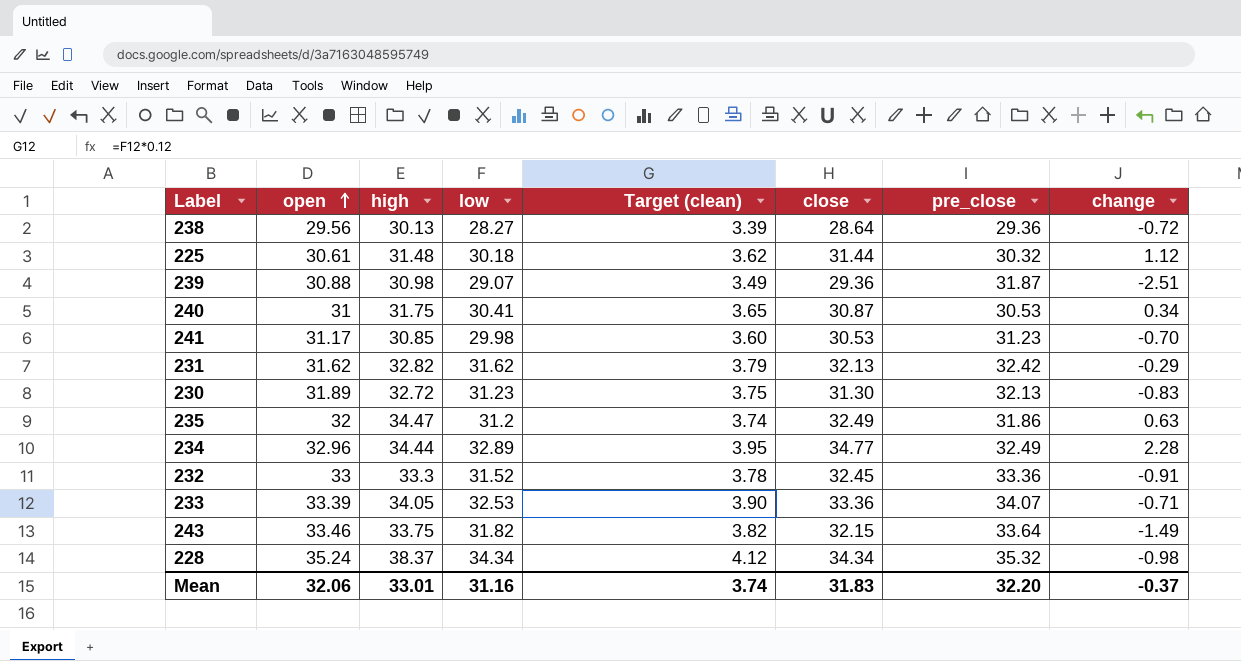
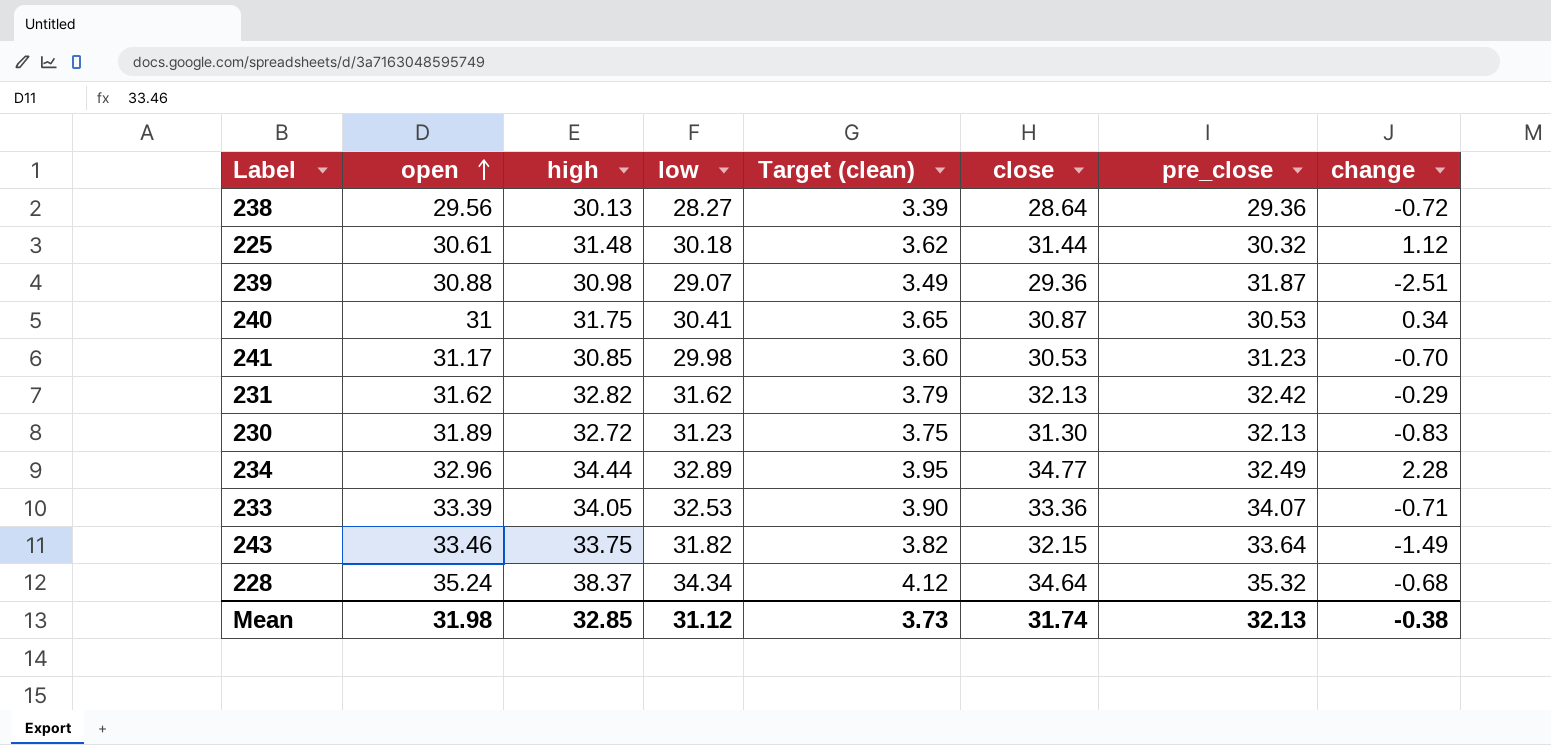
row 235: 32 | 34.47 | 31.2 | 3.74 | 32.49 | 31.86 | 0.63 -> none
row 232: 33 | 33.3 | 31.52 | 3.78 | 32.45 | 33.36 | -0.91 -> none
228 | close: 34.34 -> 34.64
228 | change: -0.98 -> -0.68
Mean | open: 32.06 -> 31.98
Mean | high: 33.01 -> 32.85
Mean | low: 31.16 -> 31.12
Mean | Target (clean): 3.74 -> 3.73
Mean | close: 31.83 -> 31.74
Mean | pre_close: 32.20 -> 32.13
Mean | change: -0.37 -> -0.38

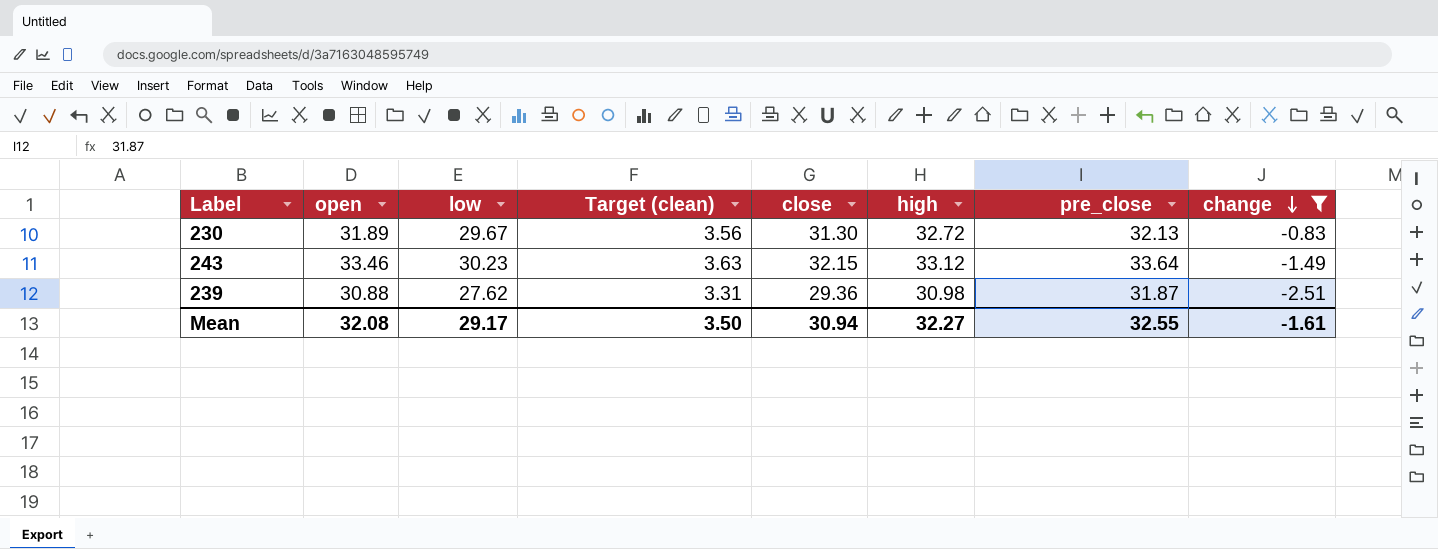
filter: none -> change <= -0.83
row order: open ascending -> change descending
column high | position: 3 -> 6
230 | low: 31.23 -> 29.67
230 | Target (clean): 3.75 -> 3.56
243 | low: 31.82 -> 30.23
243 | Target (clean): 3.82 -> 3.63
243 | high: 33.75 -> 33.12
239 | low: 29.07 -> 27.62
239 | Target (clean): 3.49 -> 3.31
Mean | open: 31.98 -> 32.08
Mean | low: 31.12 -> 29.17
Mean | Target (clean): 3.73 -> 3.50
Mean | close: 31.74 -> 30.94
Mean | high: 32.85 -> 32.27
Mean | pre_close: 32.13 -> 32.55
Mean | change: -0.38 -> -1.61

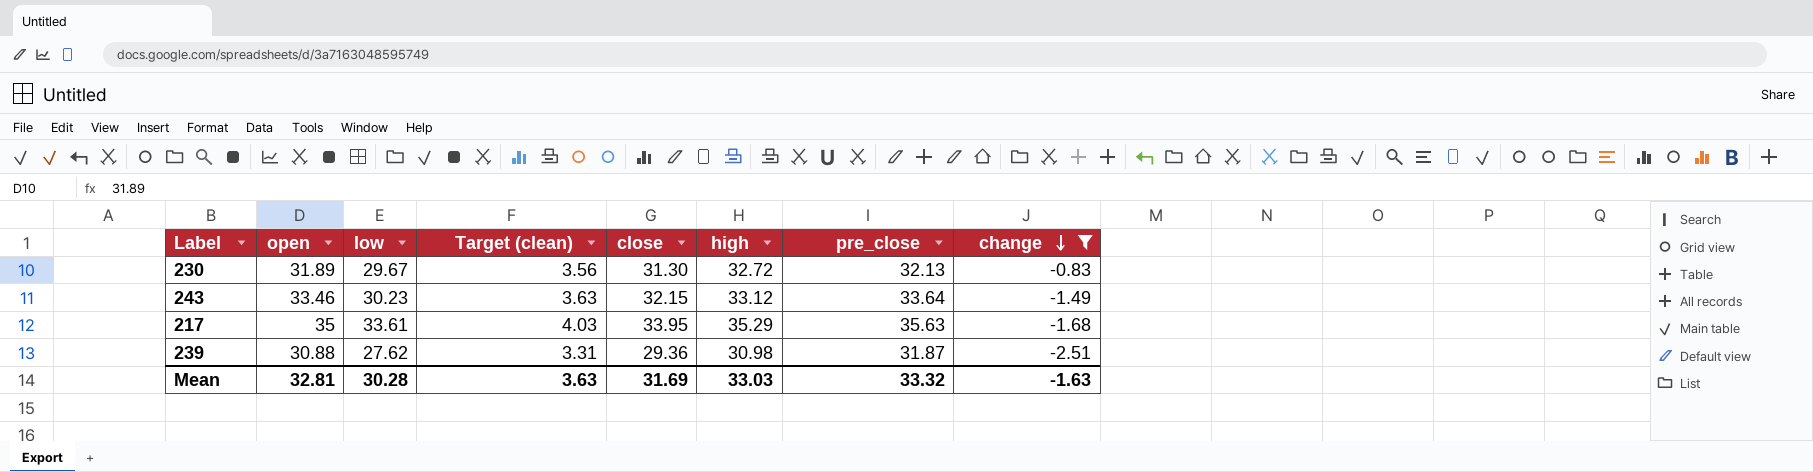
row 217: none -> 35 | 33.61 | 4.03 | 33.95 | 35.29 | 35.63 | -1.68
Mean | open: 32.08 -> 32.81
Mean | low: 29.17 -> 30.28
Mean | Target (clean): 3.50 -> 3.63
Mean | close: 30.94 -> 31.69
Mean | high: 32.27 -> 33.03
Mean | pre_close: 32.55 -> 33.32
Mean | change: -1.61 -> -1.63

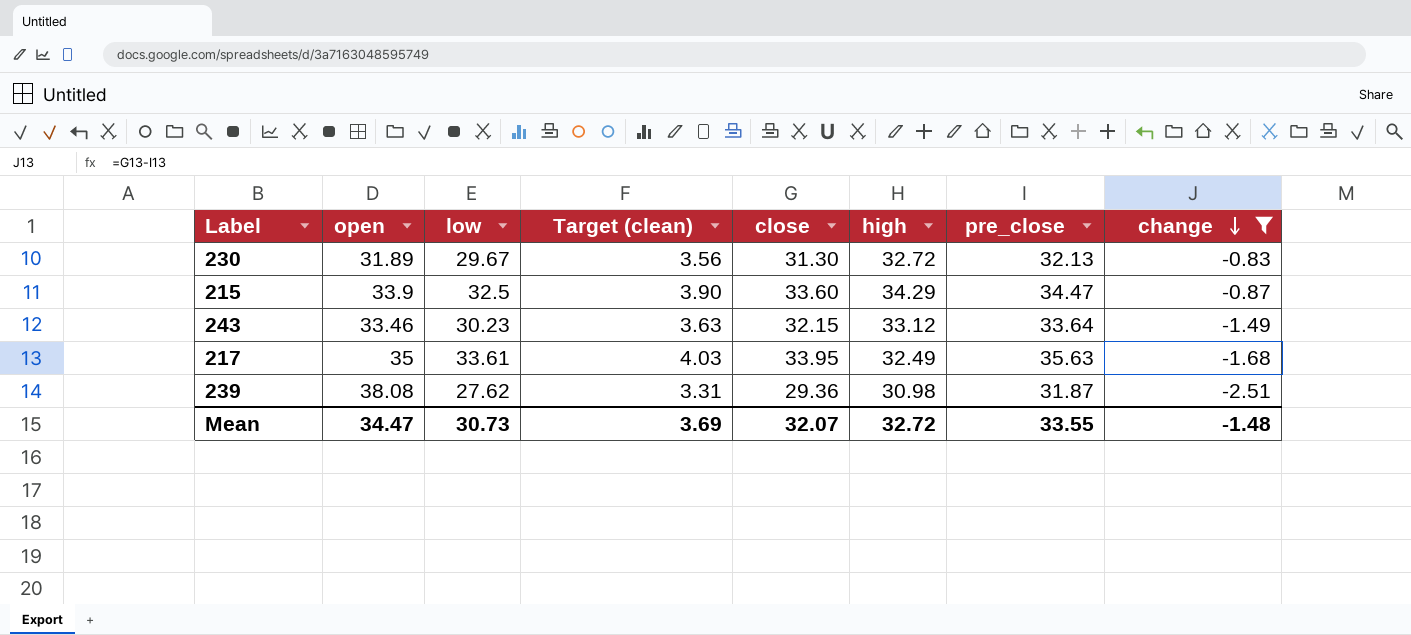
row 215: none -> 33.9 | 32.5 | 3.90 | 33.60 | 34.29 | 34.47 | -0.87
217 | high: 35.29 -> 32.49
239 | open: 30.88 -> 38.08
Mean | open: 32.81 -> 34.47
Mean | low: 30.28 -> 30.73
Mean | Target (clean): 3.63 -> 3.69
Mean | close: 31.69 -> 32.07
Mean | high: 33.03 -> 32.72
Mean | pre_close: 33.32 -> 33.55
Mean | change: -1.63 -> -1.48

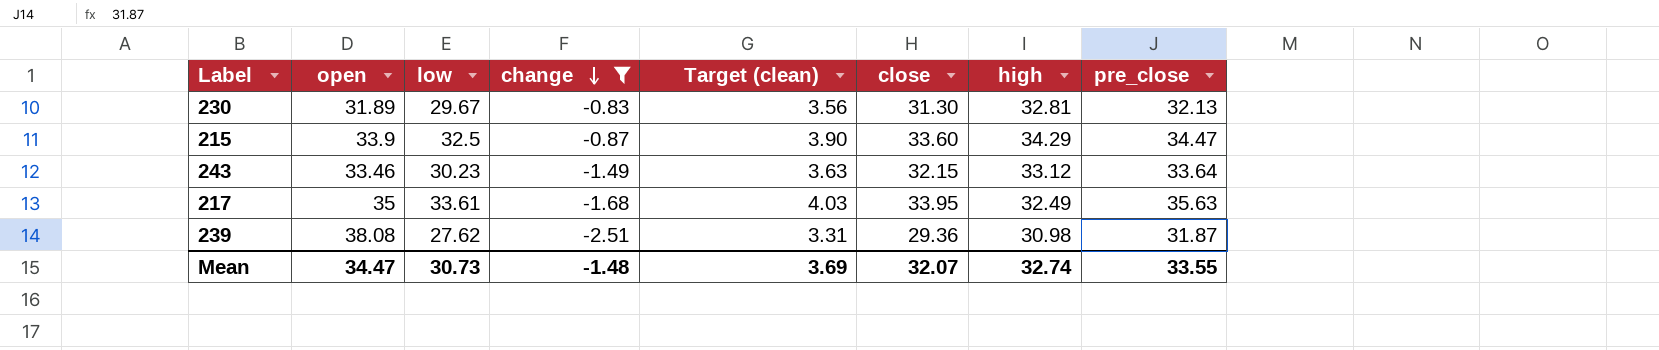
column change | position: 8 -> 4
230 | high: 32.72 -> 32.81
Mean | high: 32.72 -> 32.74

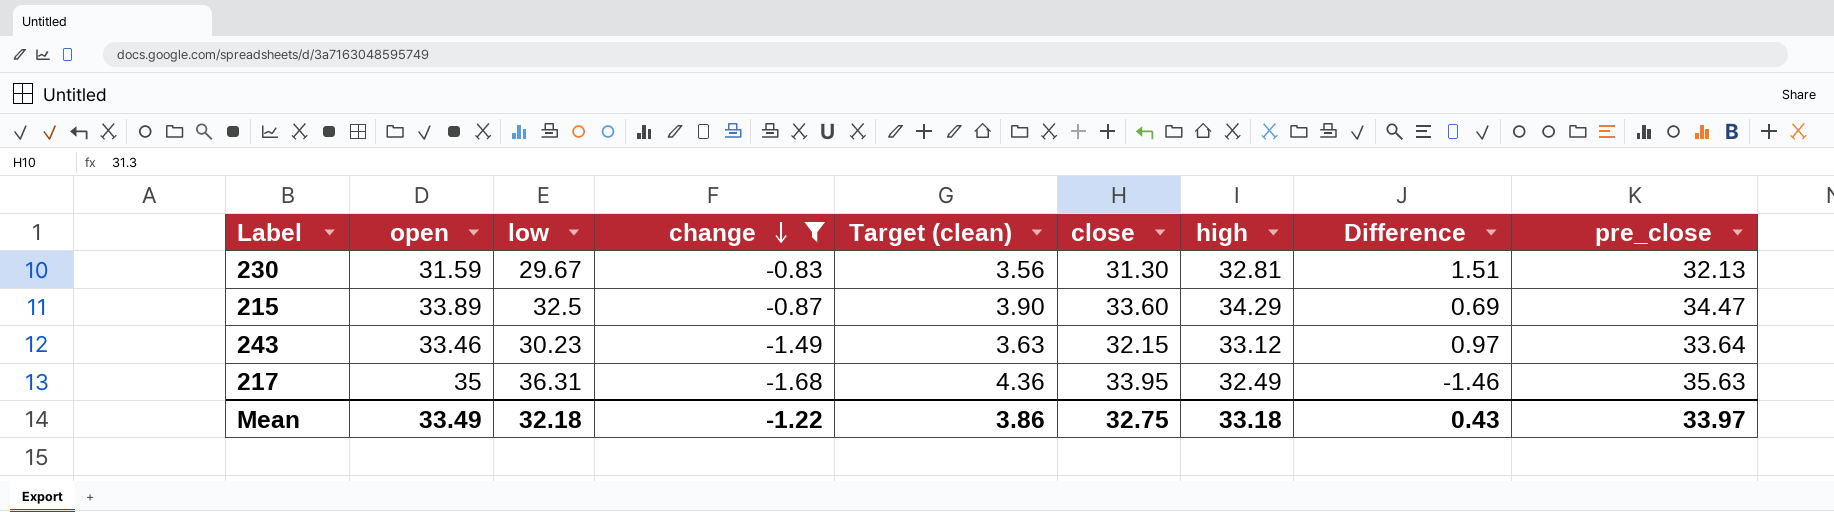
column Difference | formula: none -> [high] - [close]
row 239: 38.08 | 27.62 | -2.51 | 3.31 | 29.36 | 30.98 | 31.87 -> none
230 | open: 31.89 -> 31.59
215 | open: 33.9 -> 33.89
217 | low: 33.61 -> 36.31
217 | Target (clean): 4.03 -> 4.36
Mean | open: 34.47 -> 33.49
Mean | low: 30.73 -> 32.18
Mean | change: -1.48 -> -1.22
Mean | Target (clean): 3.69 -> 3.86
Mean | close: 32.07 -> 32.75
Mean | high: 32.74 -> 33.18
Mean | pre_close: 33.55 -> 33.97

